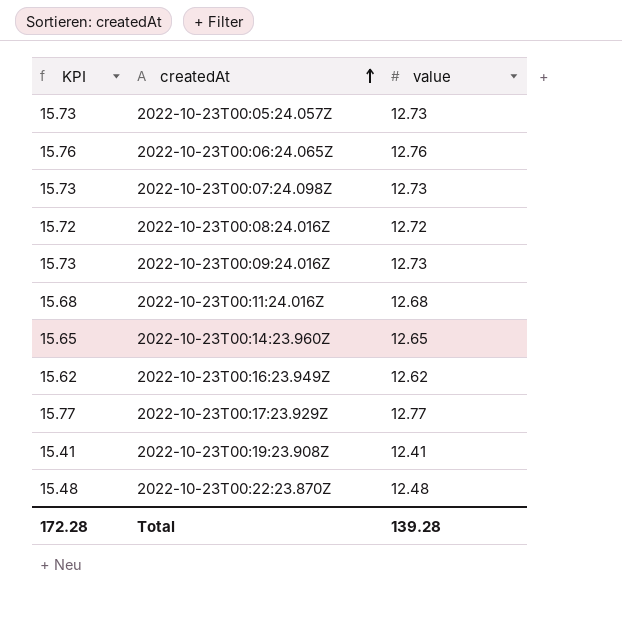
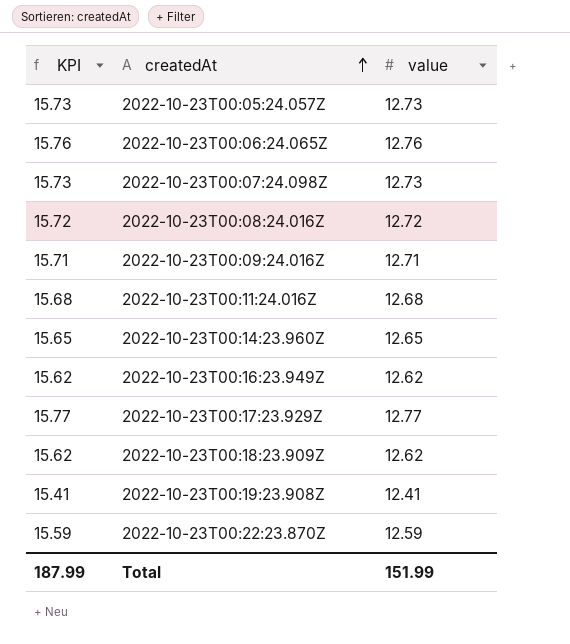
2022-10-23T00:09:24.016Z | KPI: 15.73 -> 15.71
2022-10-23T00:09:24.016Z | value: 12.73 -> 12.71
row 2022-10-23T00:18:23.909Z: none -> 15.62 | 12.62
2022-10-23T00:22:23.870Z | KPI: 15.48 -> 15.59
2022-10-23T00:22:23.870Z | value: 12.48 -> 12.59
Total | KPI: 172.28 -> 187.99
Total | value: 139.28 -> 151.99

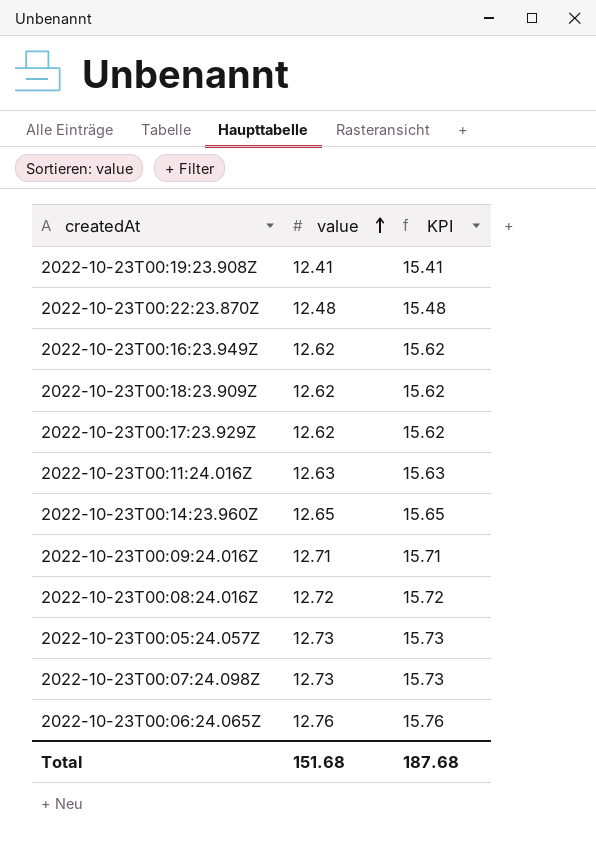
row order: createdAt ascending -> value ascending
column KPI | position: 1 -> 3
2022-10-23T00:22:23.870Z | value: 12.59 -> 12.48
2022-10-23T00:22:23.870Z | KPI: 15.59 -> 15.48
2022-10-23T00:17:23.929Z | value: 12.77 -> 12.62
2022-10-23T00:17:23.929Z | KPI: 15.77 -> 15.62
2022-10-23T00:11:24.016Z | value: 12.68 -> 12.63
2022-10-23T00:11:24.016Z | KPI: 15.68 -> 15.63
Total | value: 151.99 -> 151.68
Total | KPI: 187.99 -> 187.68

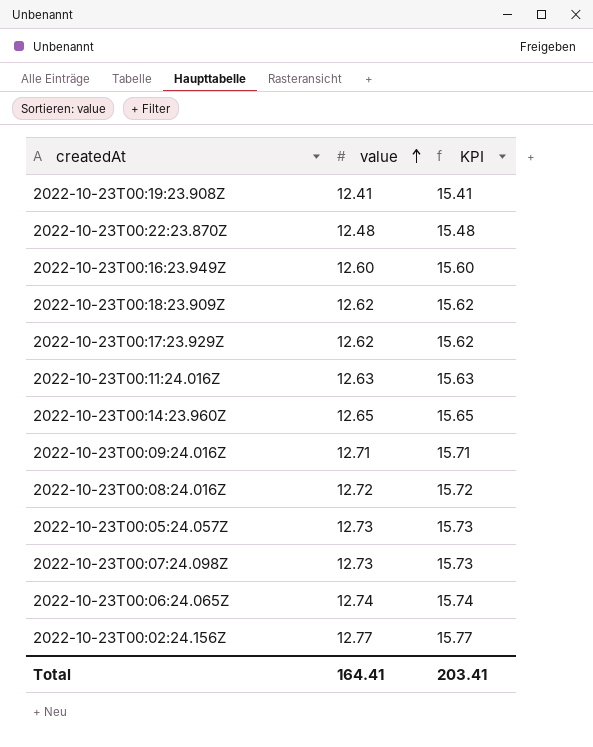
2022-10-23T00:16:23.949Z | value: 12.62 -> 12.60
2022-10-23T00:16:23.949Z | KPI: 15.62 -> 15.60
2022-10-23T00:06:24.065Z | value: 12.76 -> 12.74
2022-10-23T00:06:24.065Z | KPI: 15.76 -> 15.74
row 2022-10-23T00:02:24.156Z: none -> 12.77 | 15.77
Total | value: 151.68 -> 164.41
Total | KPI: 187.68 -> 203.41

